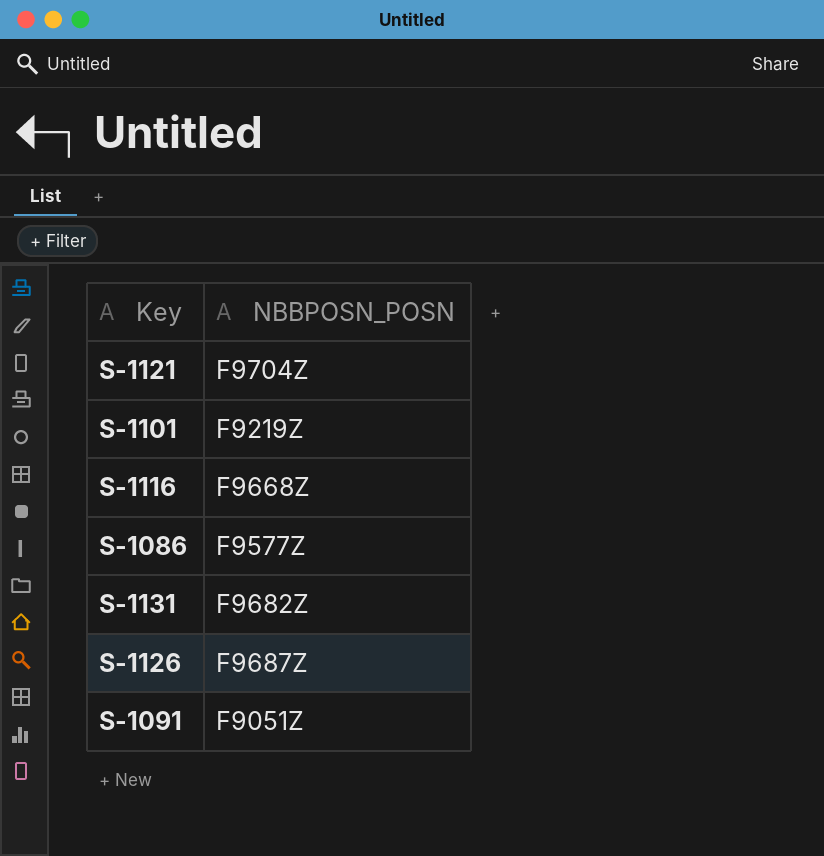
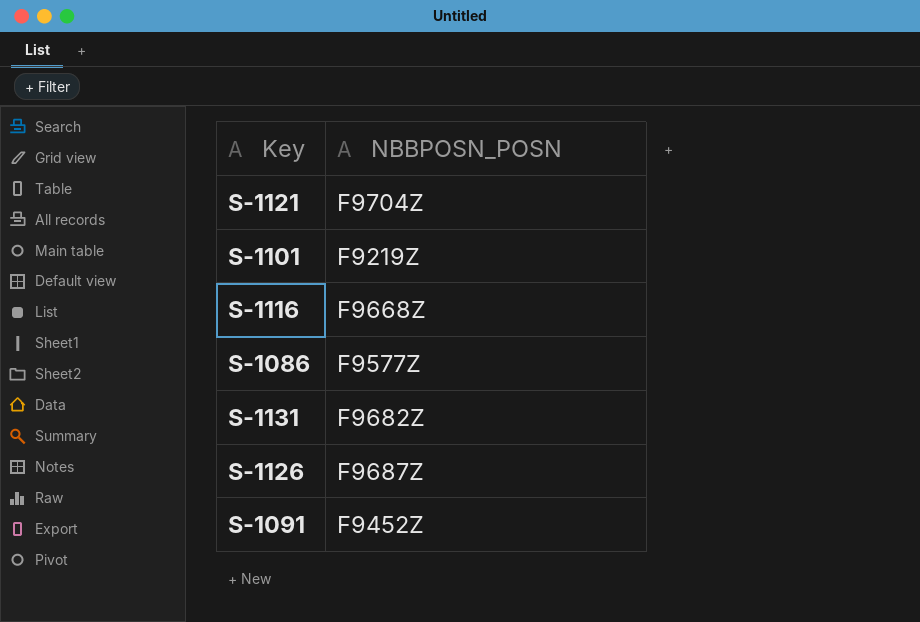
S-1091 | NBBPOSN_POSN: F9051Z -> F9452Z

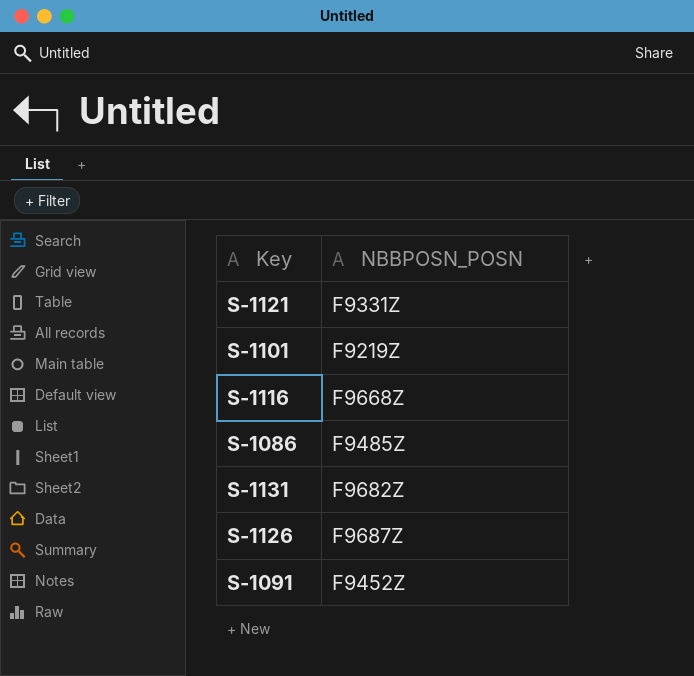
S-1121 | NBBPOSN_POSN: F9704Z -> F9331Z
S-1086 | NBBPOSN_POSN: F9577Z -> F9485Z

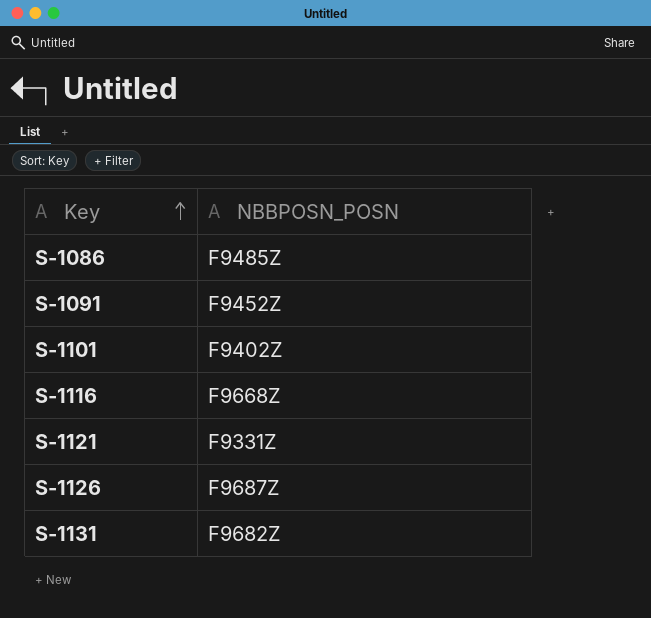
row order: none -> Key ascending
S-1101 | NBBPOSN_POSN: F9219Z -> F9402Z

